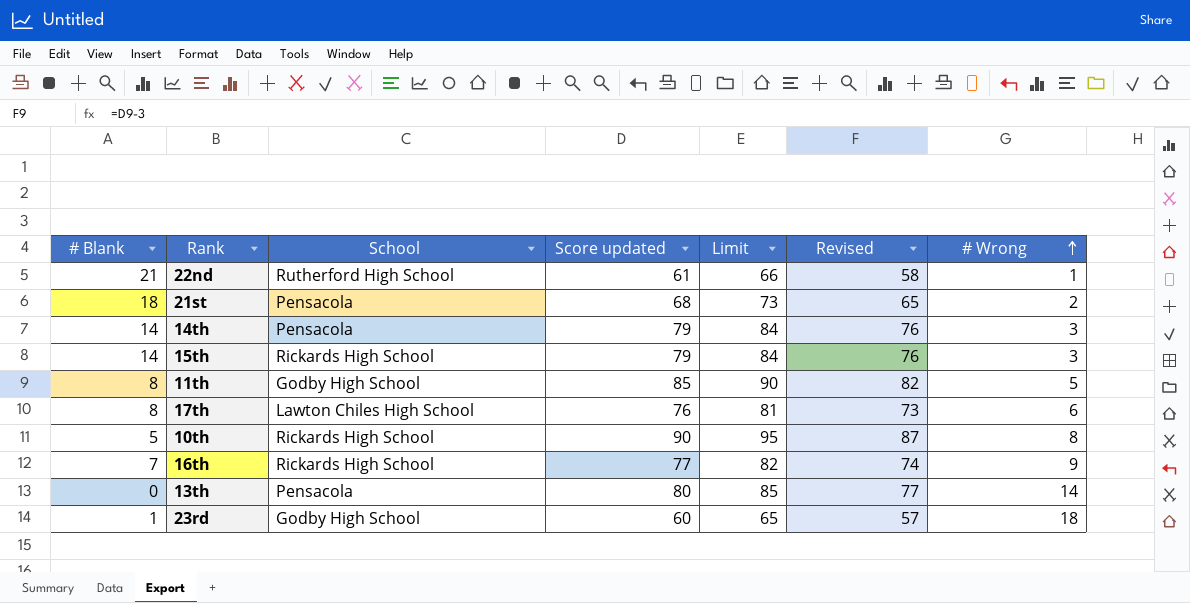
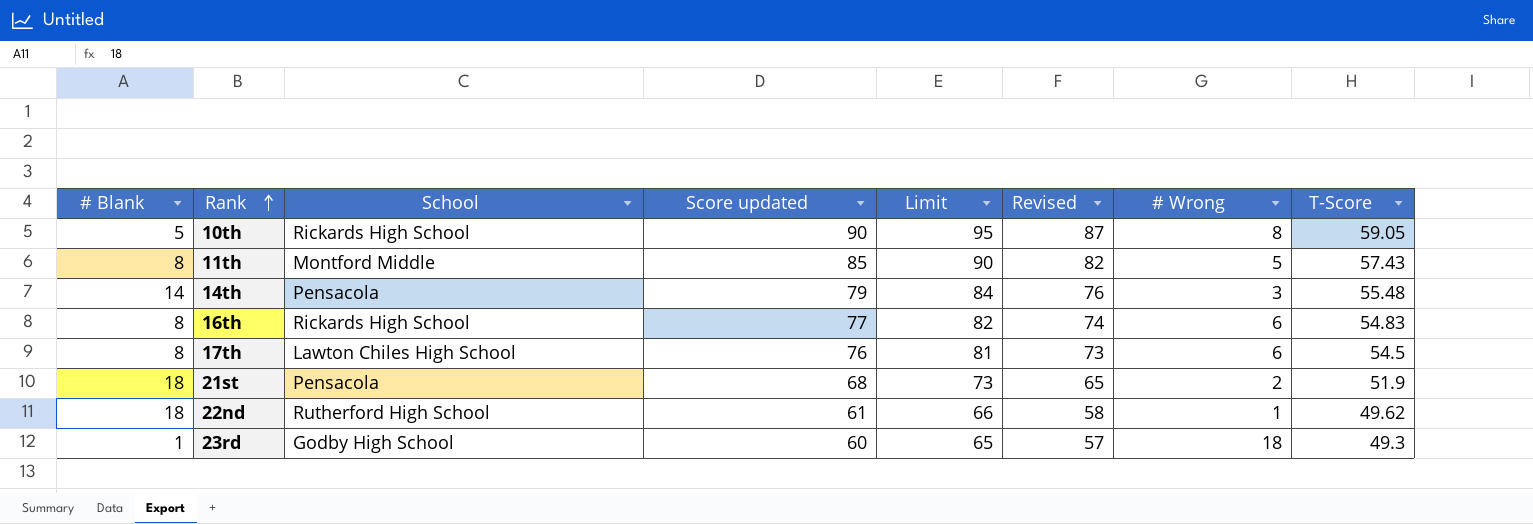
row order: # Wrong ascending -> Rank ascending
column T-Score | position: none -> 8
row 15th: 14 | Rickards High School | 79 | 84 | 76 | 3 -> none
row 13th: 0 | Pensacola | 80 | 85 | 77 | 14 -> none
11th | School: Godby High School -> Montford Middle
16th | # Blank: 7 -> 8
16th | # Wrong: 9 -> 6
22nd | # Blank: 21 -> 18

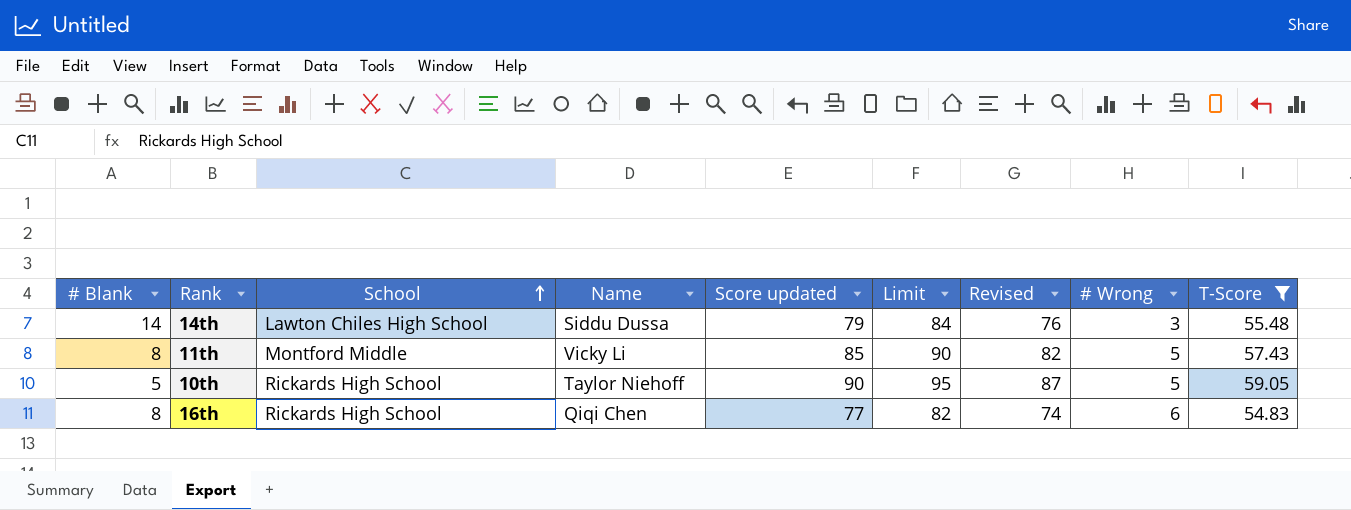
filter: none -> T-Score >= 54.83
row order: Rank ascending -> School ascending
column Name | position: none -> 4
14th | School: Pensacola -> Lawton Chiles High School
10th | # Wrong: 8 -> 5

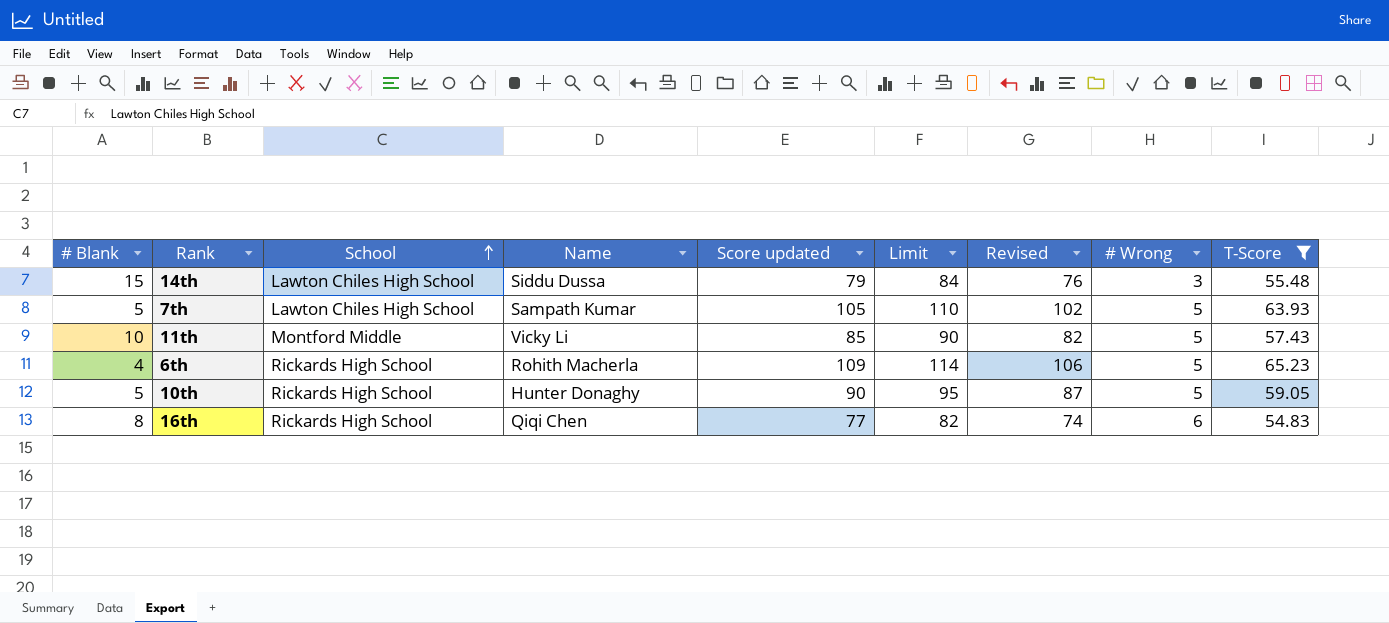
14th | # Blank: 14 -> 15
row 7th: none -> 5 | Lawton Chiles High School | Sampath Kumar | 105 | 110 | 102 | 5 | 63.93
11th | # Blank: 8 -> 10
row 6th: none -> 4 | Rickards High School | Rohith Macherla | 109 | 114 | 106 | 5 | 65.23
10th | Name: Taylor Niehoff -> Hunter Donaghy

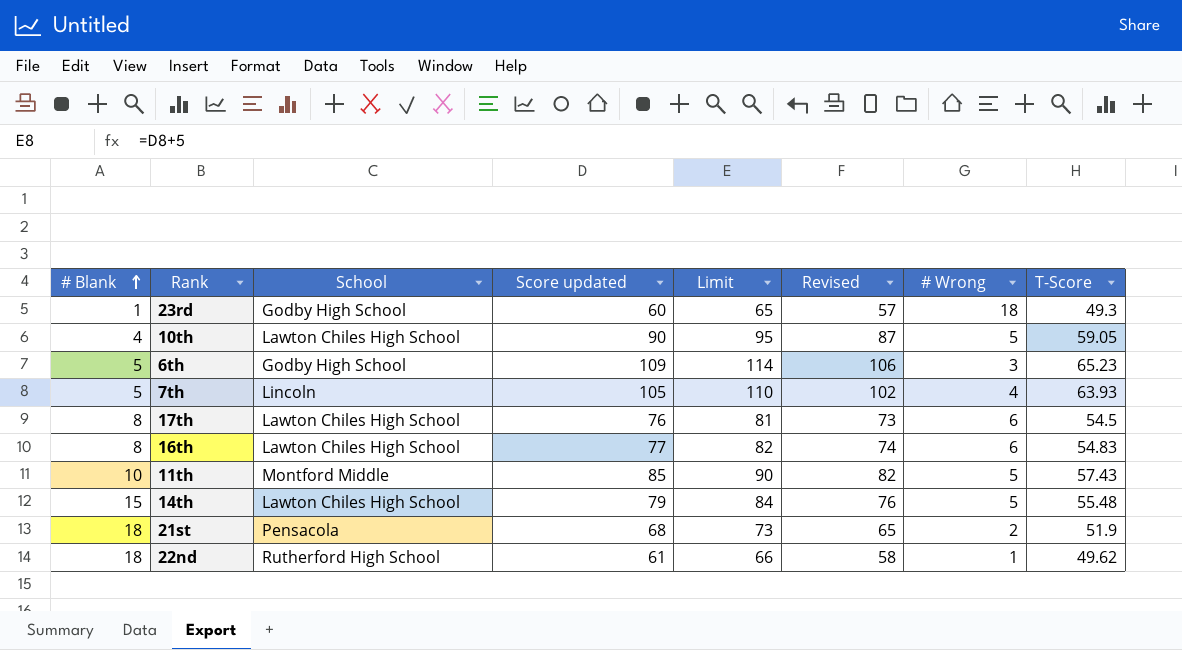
filter: T-Score >= 54.83 -> none
row order: School ascending -> # Blank ascending
column Name | position: 4 -> none
10th | # Blank: 5 -> 4
10th | School: Rickards High School -> Lawton Chiles High School
6th | # Blank: 4 -> 5
6th | School: Rickards High School -> Godby High School
6th | # Wrong: 5 -> 3
7th | School: Lawton Chiles High School -> Lincoln
7th | # Wrong: 5 -> 4
16th | School: Rickards High School -> Lawton Chiles High School
14th | # Wrong: 3 -> 5

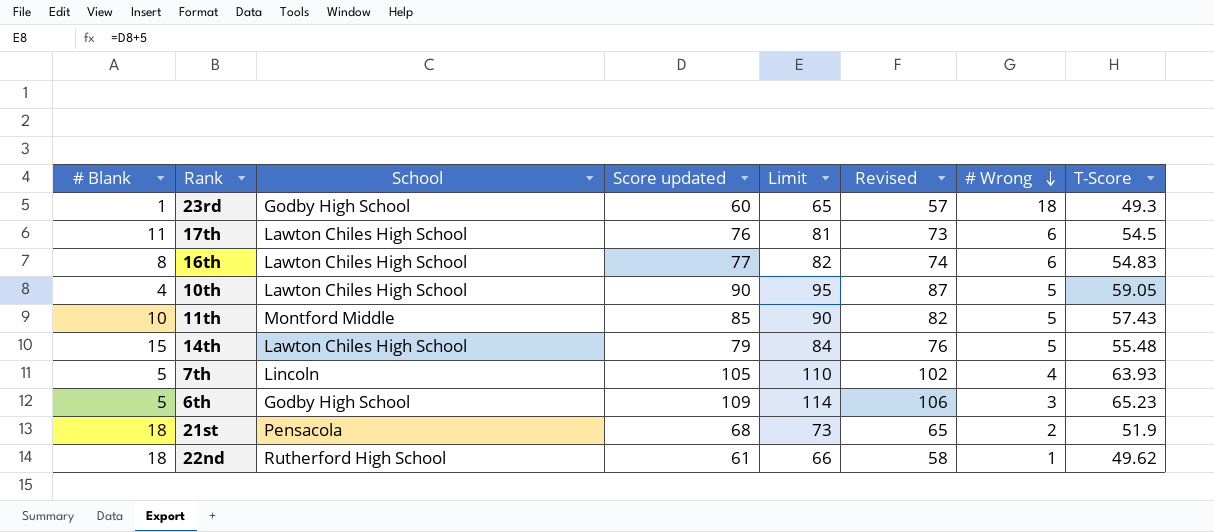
row order: # Blank ascending -> # Wrong descending
17th | # Blank: 8 -> 11

